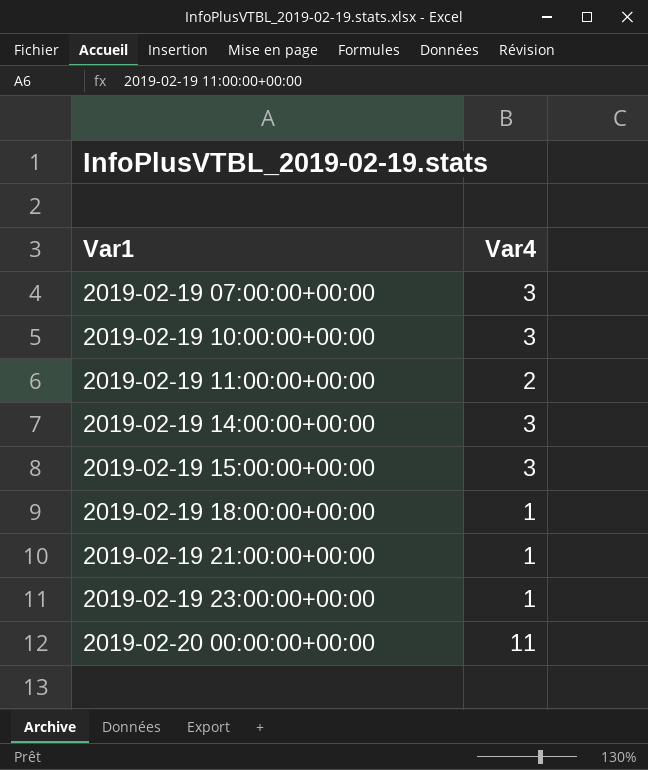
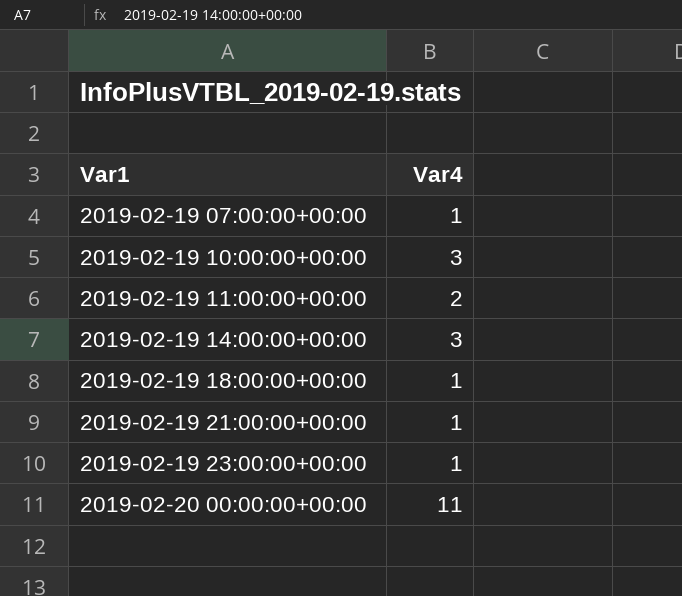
row 2019-02-19 15:00:00+00:00: 3 -> none
2019-02-19 07:00:00+00:00 | Var4: 3 -> 1

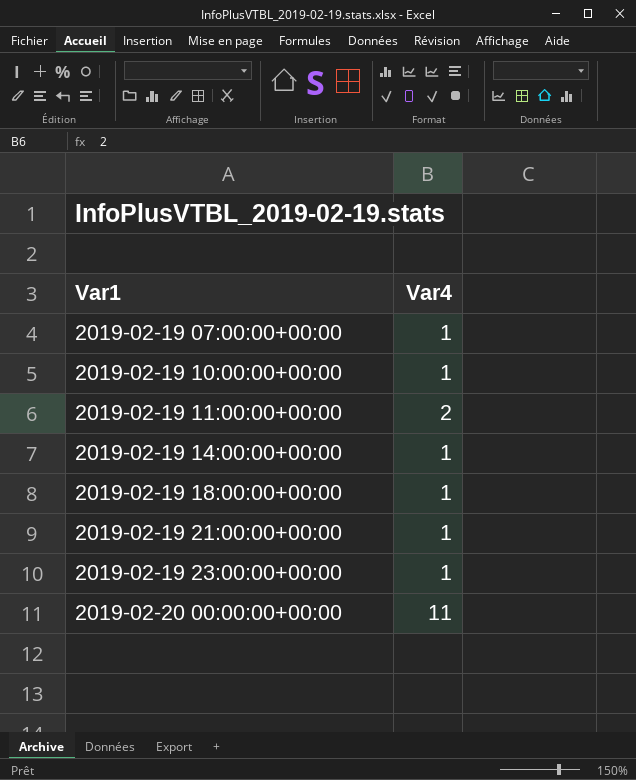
2019-02-19 10:00:00+00:00 | Var4: 3 -> 1
2019-02-19 14:00:00+00:00 | Var4: 3 -> 1

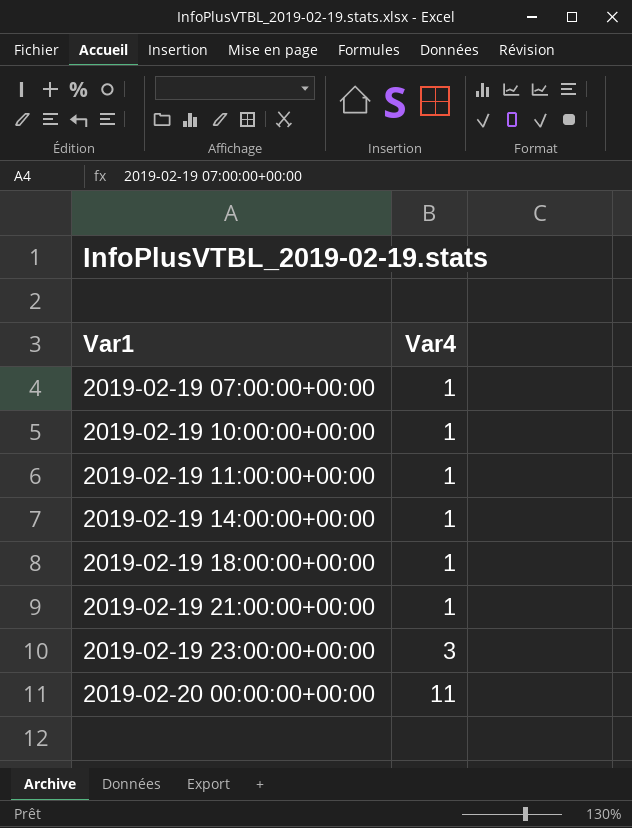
2019-02-19 11:00:00+00:00 | Var4: 2 -> 1
2019-02-19 23:00:00+00:00 | Var4: 1 -> 3

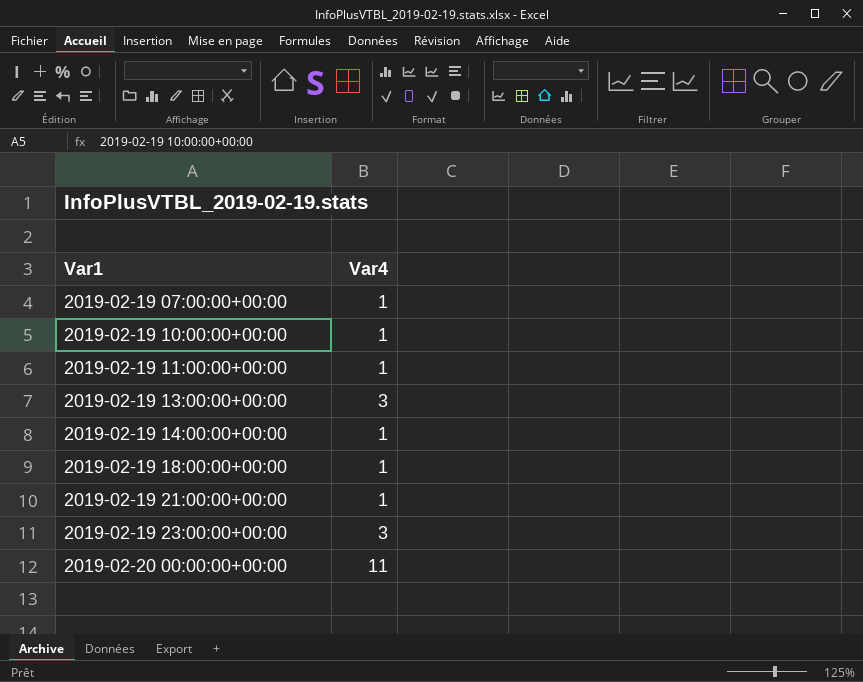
row 2019-02-19 13:00:00+00:00: none -> 3

